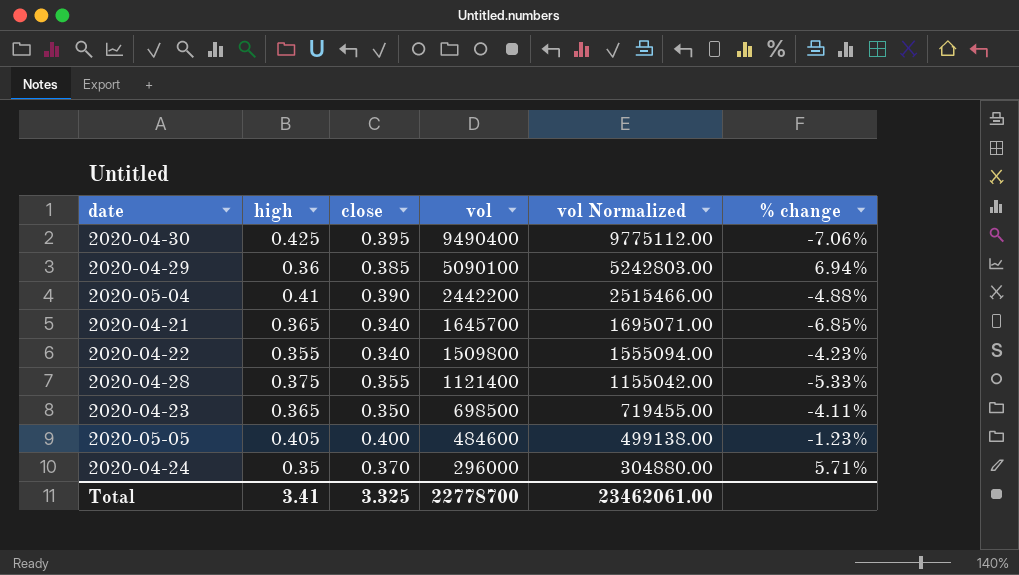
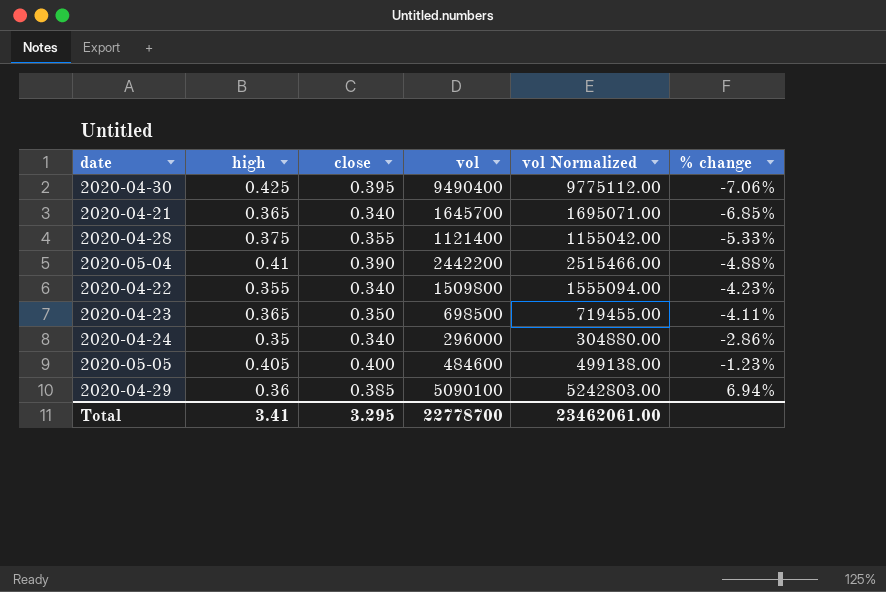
row order: vol descending -> % change ascending
2020-04-24 | close: 0.370 -> 0.340
2020-04-24 | % change: 5.71% -> -2.86%
Total | close: 3.325 -> 3.295

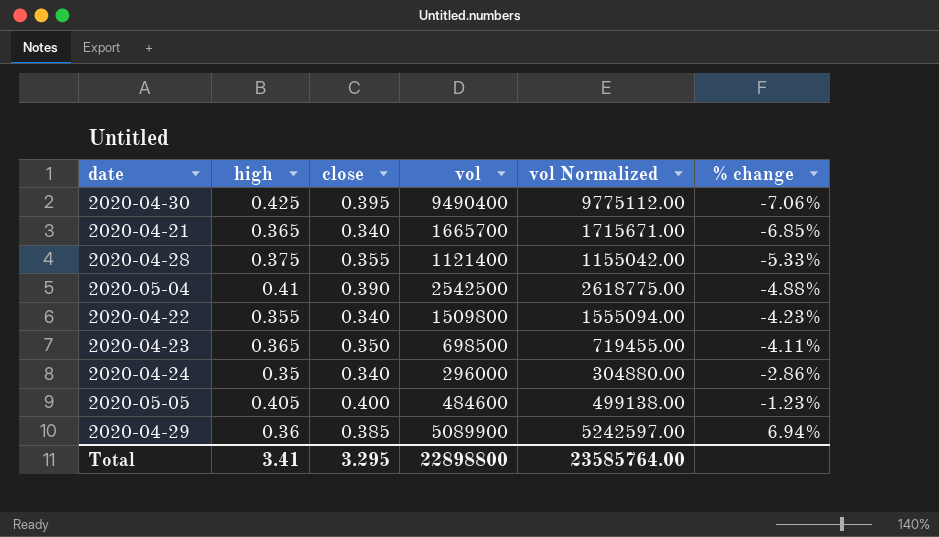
2020-04-21 | vol: 1645700 -> 1665700
2020-04-21 | vol Normalized: 1695071.00 -> 1715671.00
2020-05-04 | vol: 2442200 -> 2542500
2020-05-04 | vol Normalized: 2515466.00 -> 2618775.00
2020-04-29 | vol: 5090100 -> 5089900
2020-04-29 | vol Normalized: 5242803.00 -> 5242597.00
Total | vol: 22778700 -> 22898800
Total | vol Normalized: 23462061.00 -> 23585764.00

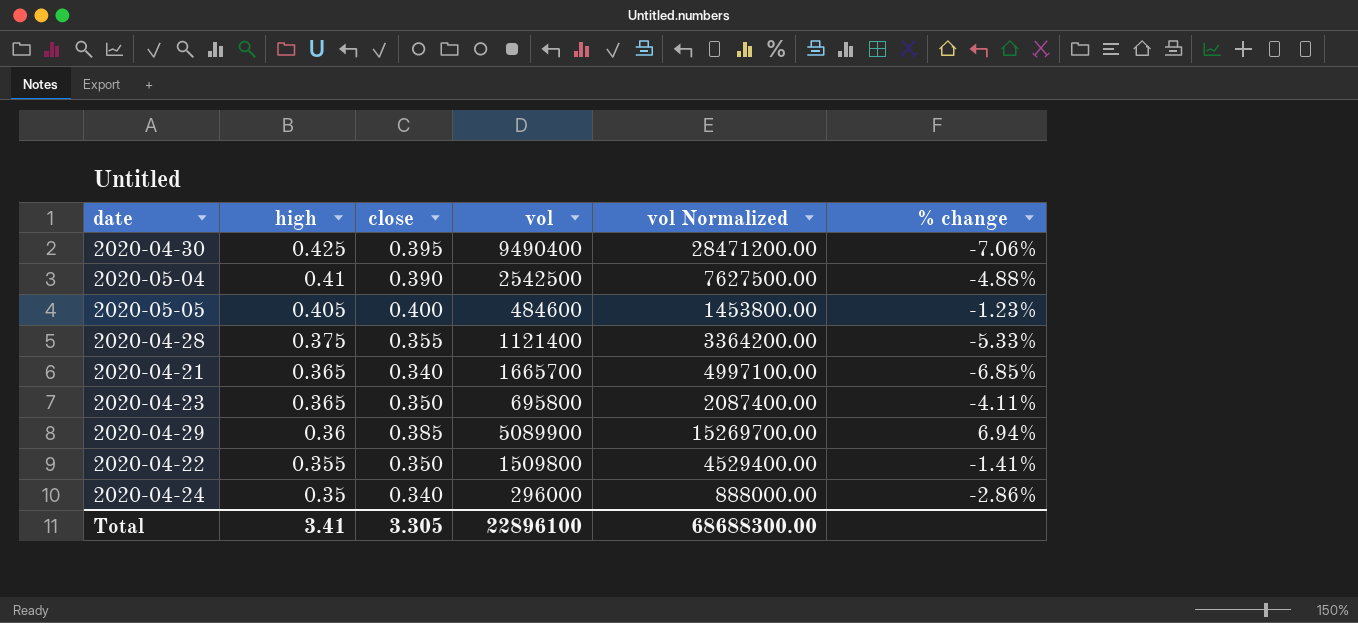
row order: % change ascending -> high descending
column vol Normalized | formula: [vol] * 1.03 -> [vol] * 3
2020-04-23 | vol: 698500 -> 695800
2020-04-22 | close: 0.340 -> 0.350
2020-04-22 | % change: -4.23% -> -1.41%
Total | close: 3.295 -> 3.305
Total | vol: 22898800 -> 22896100
Total | vol Normalized: 23585764.00 -> 68688300.00

